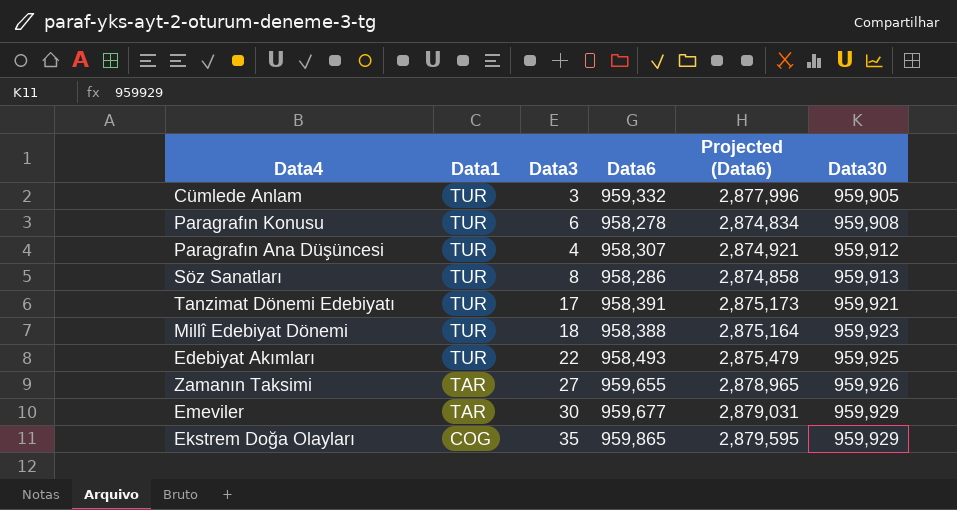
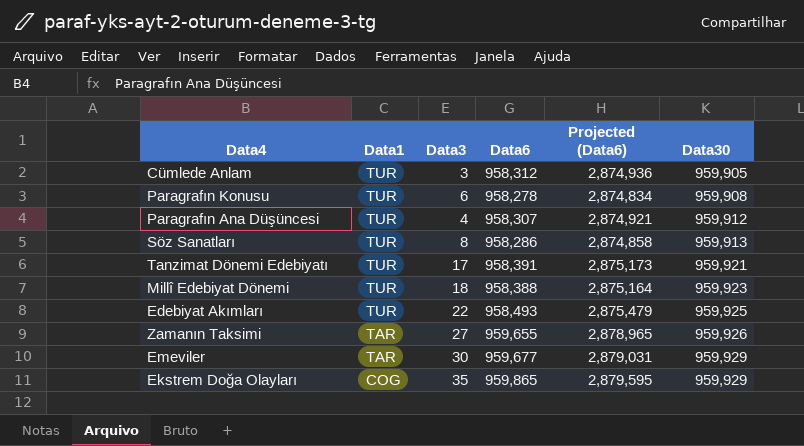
Cümlede Anlam | Data6: 959,332 -> 958,312
Cümlede Anlam | Projected (Data6): 2,877,996 -> 2,874,936

